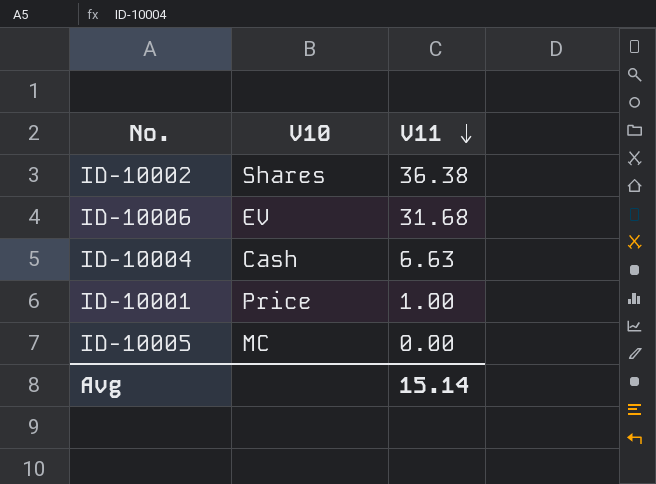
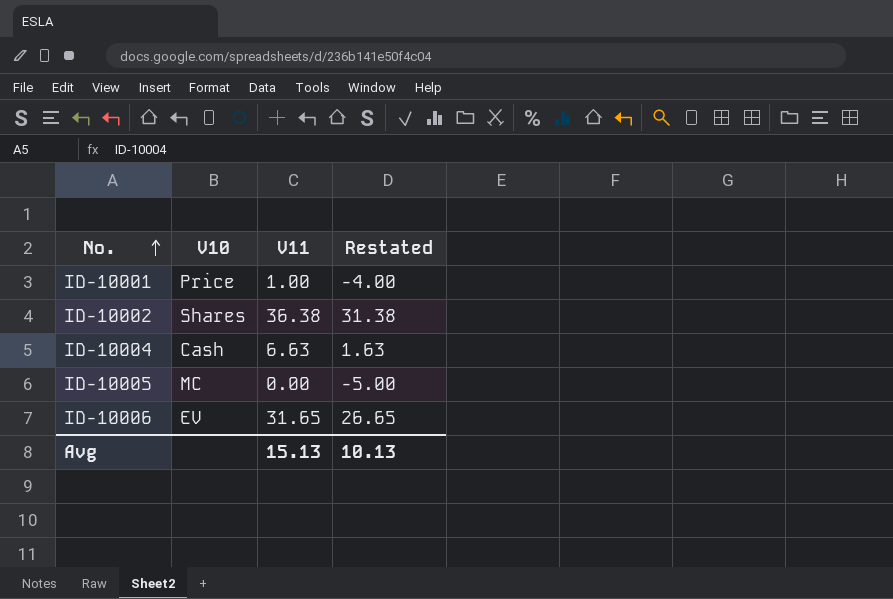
row order: V11 descending -> No. ascending
column Restated | formula: none -> [V11] - 5
ID-10006 | V11: 31.68 -> 31.65
Avg | V11: 15.14 -> 15.13

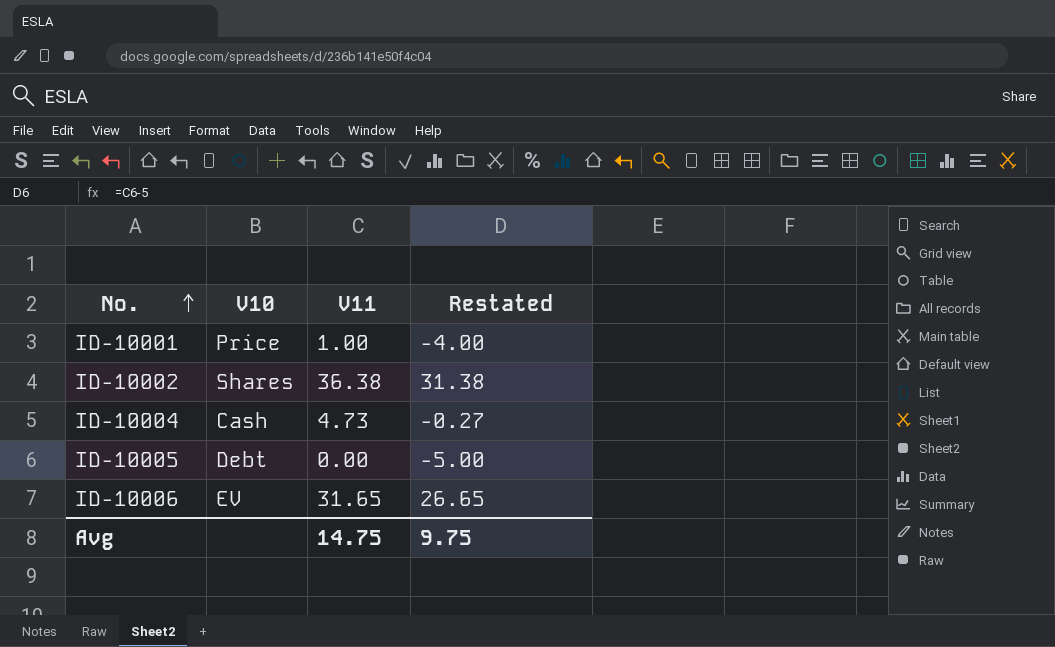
ID-10004 | V11: 6.63 -> 4.73
ID-10004 | Restated: 1.63 -> -0.27
ID-10005 | V10: MC -> Debt
Avg | V11: 15.13 -> 14.75
Avg | Restated: 10.13 -> 9.75

